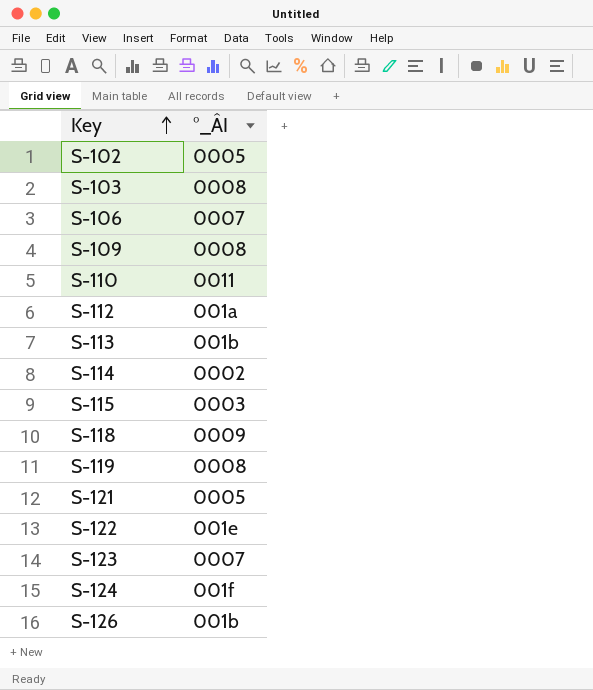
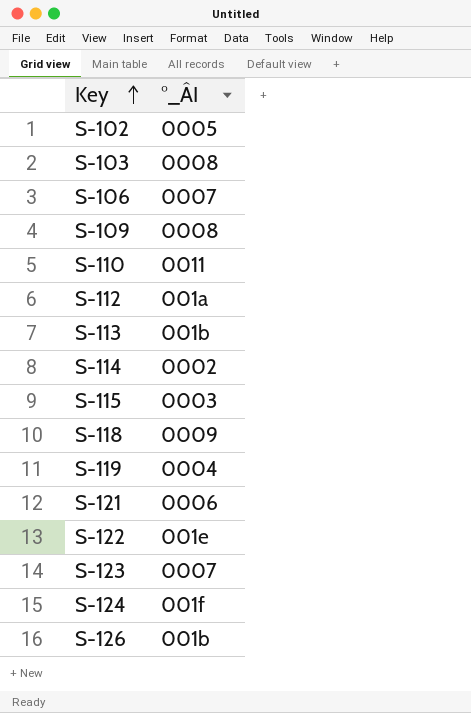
S-119 | °_ÂI: 0008 -> 0004
S-121 | °_ÂI: 0005 -> 0006

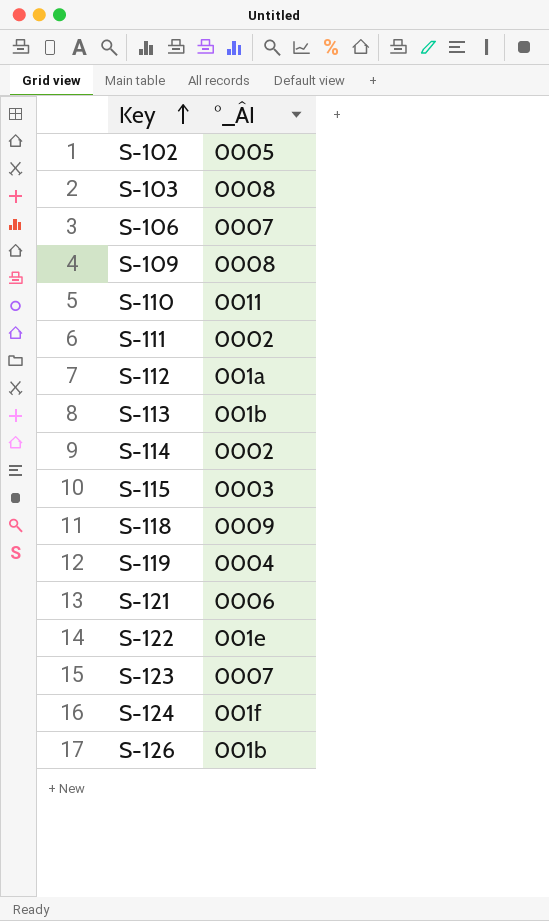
row S-111: none -> 0002

